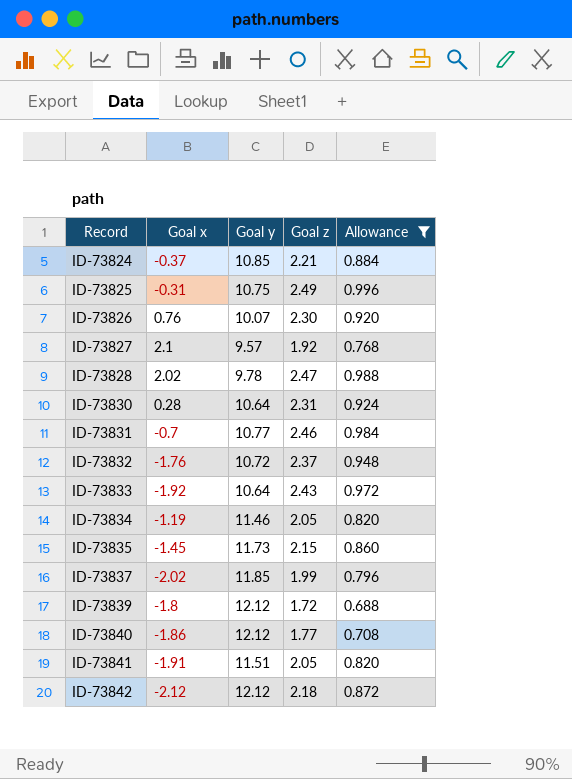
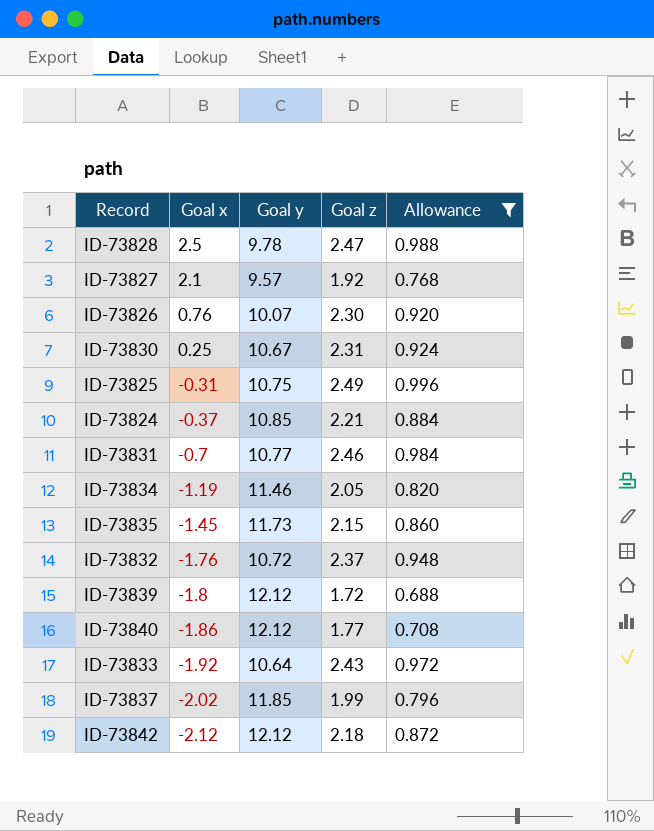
row order: Record ascending -> Goal x descending
row ID-73841: -1.91 | 11.51 | 2.05 | 0.820 -> none
ID-73828 | Goal x: 2.02 -> 2.5
ID-73830 | Goal x: 0.28 -> 0.25
ID-73830 | Goal y: 10.64 -> 10.67

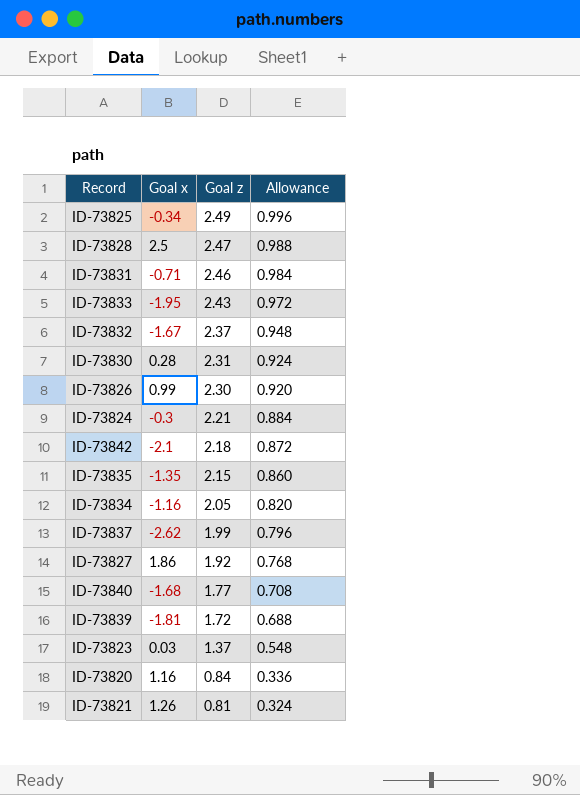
filter: Allowance >= 0.688 -> none
row order: Goal x descending -> Goal z descending
column Goal y | position: 3 -> none
ID-73825 | Goal x: -0.31 -> -0.34
ID-73831 | Goal x: -0.7 -> -0.71
ID-73833 | Goal x: -1.92 -> -1.95
ID-73832 | Goal x: -1.76 -> -1.67
ID-73830 | Goal x: 0.25 -> 0.28
ID-73826 | Goal x: 0.76 -> 0.99
ID-73824 | Goal x: -0.37 -> -0.3
ID-73842 | Goal x: -2.12 -> -2.1
ID-73835 | Goal x: -1.45 -> -1.35
ID-73834 | Goal x: -1.19 -> -1.16
ID-73837 | Goal x: -2.02 -> -2.62
ID-73827 | Goal x: 2.1 -> 1.86
ID-73840 | Goal x: -1.86 -> -1.68
ID-73839 | Goal x: -1.8 -> -1.81

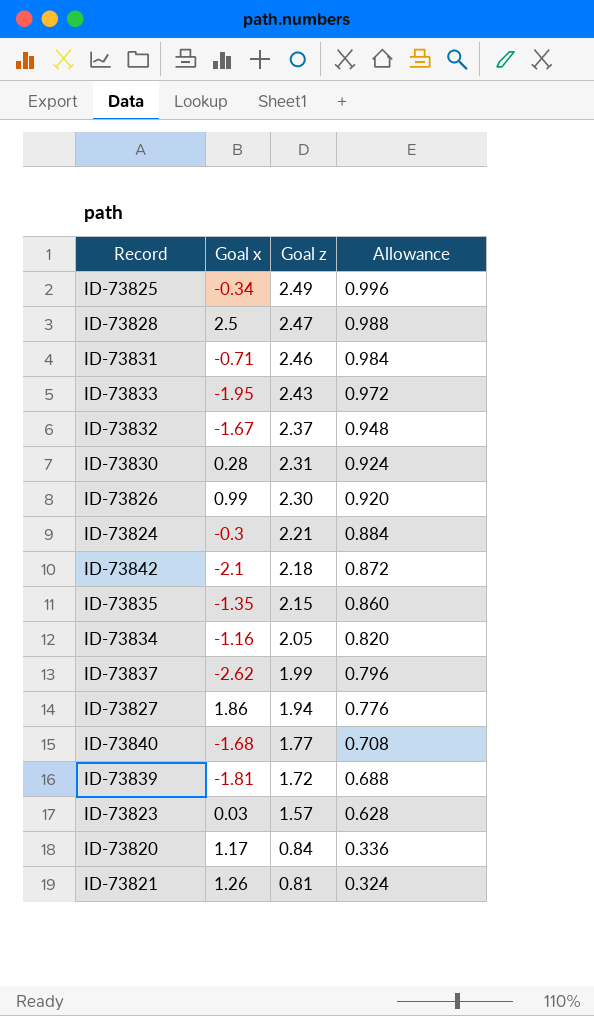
ID-73827 | Goal z: 1.92 -> 1.94
ID-73827 | Allowance: 0.768 -> 0.776
ID-73823 | Goal z: 1.37 -> 1.57
ID-73823 | Allowance: 0.548 -> 0.628
ID-73820 | Goal x: 1.16 -> 1.17

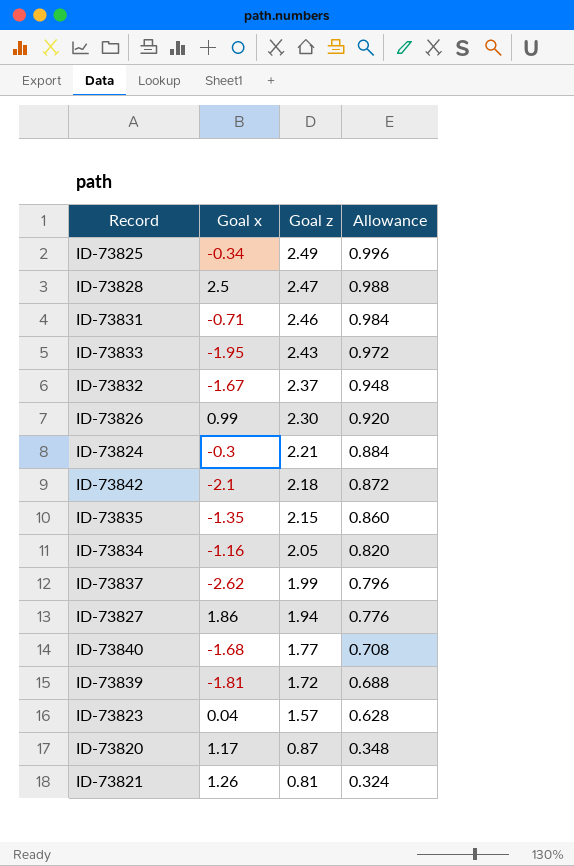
row ID-73830: 0.28 | 2.31 | 0.924 -> none
ID-73823 | Goal x: 0.03 -> 0.04
ID-73820 | Goal z: 0.84 -> 0.87
ID-73820 | Allowance: 0.336 -> 0.348

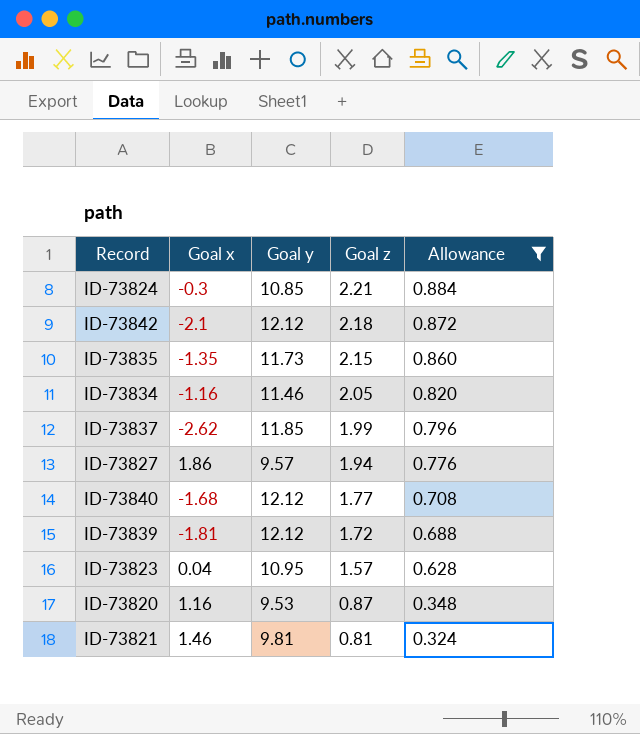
filter: none -> Allowance <= 0.884
column Goal y | position: none -> 3
ID-73820 | Goal x: 1.17 -> 1.16
ID-73821 | Goal x: 1.26 -> 1.46

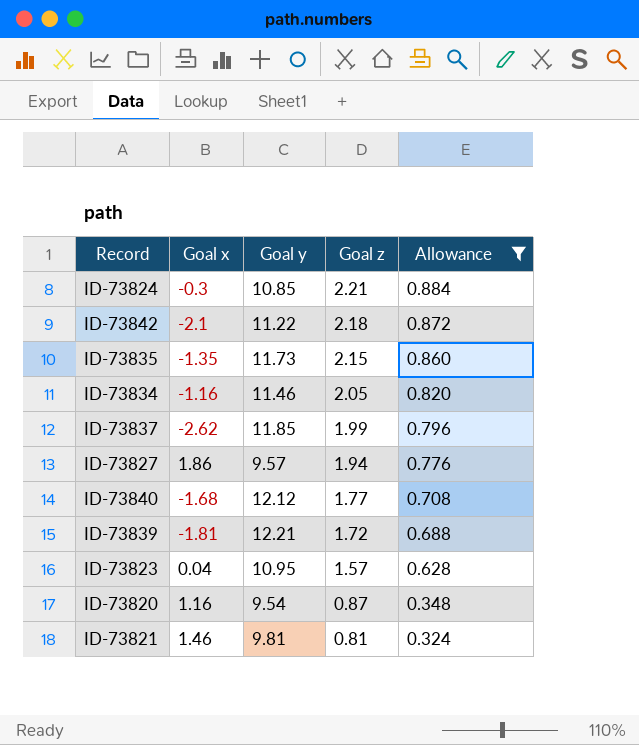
ID-73842 | Goal y: 12.12 -> 11.22
ID-73839 | Goal y: 12.12 -> 12.21
ID-73820 | Goal y: 9.53 -> 9.54

